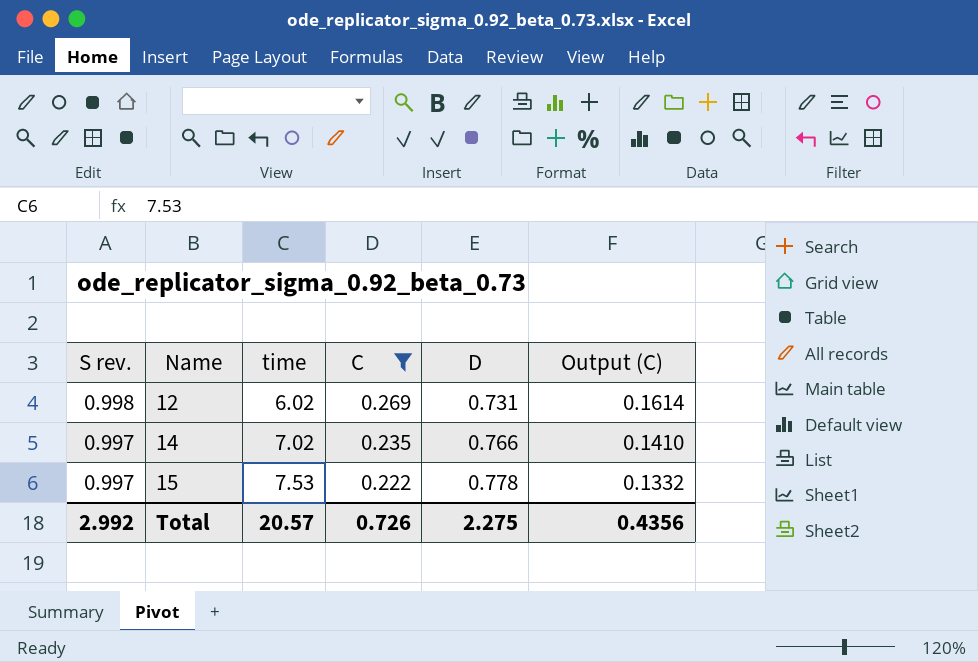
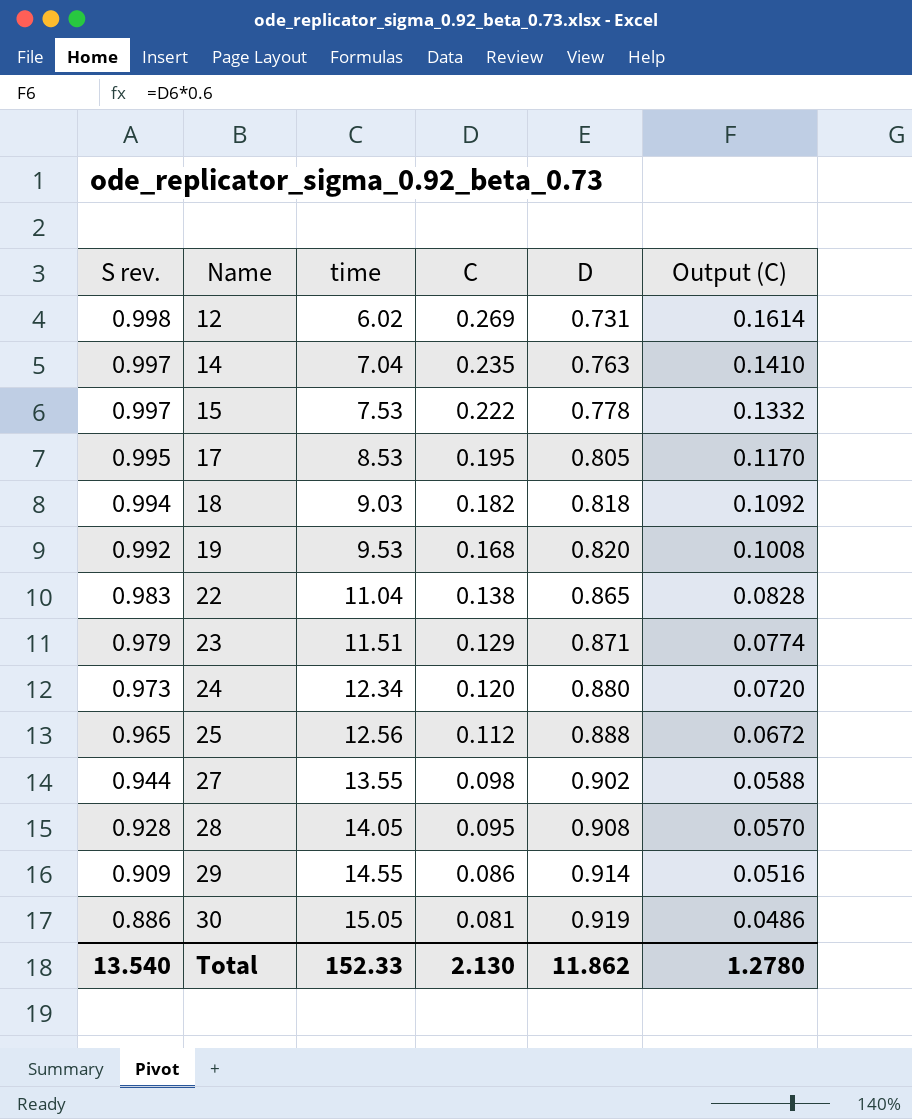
filter: C >= 0.222 -> none
14 | time: 7.02 -> 7.04
14 | D: 0.766 -> 0.763
Total | S rev.: 2.992 -> 13.540
Total | time: 20.57 -> 152.33
Total | C: 0.726 -> 2.130
Total | D: 2.275 -> 11.862
Total | Output (C): 0.4356 -> 1.2780

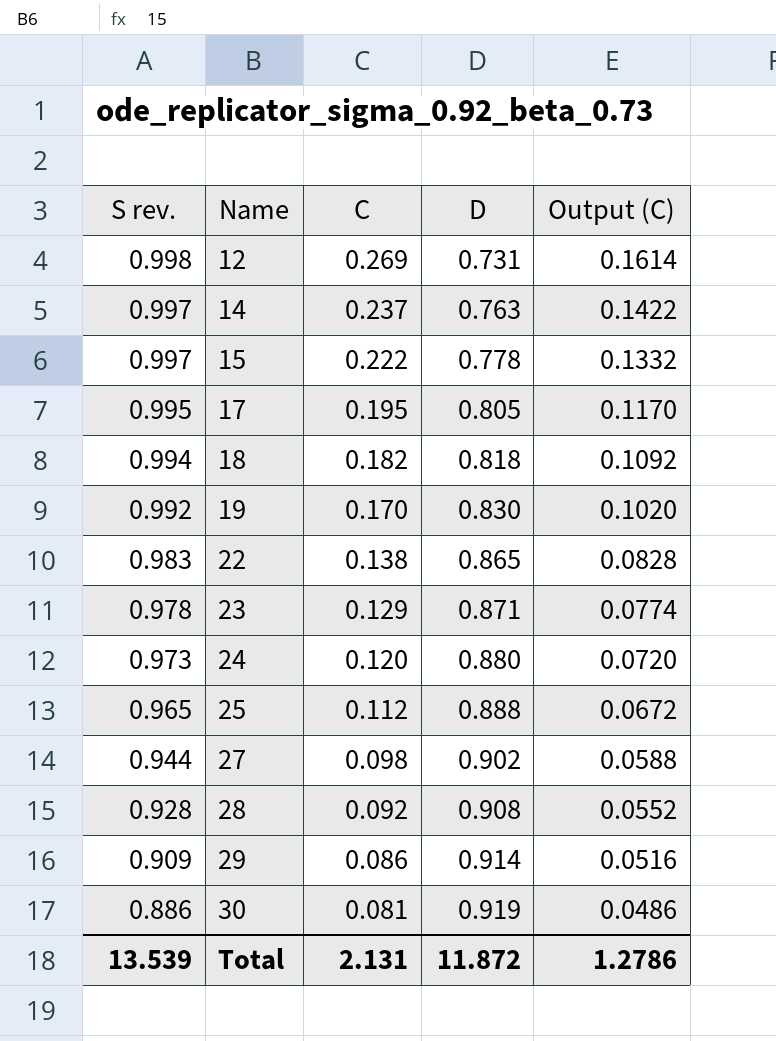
column time | position: 3 -> none
14 | C: 0.235 -> 0.237
14 | Output (C): 0.1410 -> 0.1422
19 | C: 0.168 -> 0.170
19 | D: 0.820 -> 0.830
19 | Output (C): 0.1008 -> 0.1020
23 | S rev.: 0.979 -> 0.978
28 | C: 0.095 -> 0.092
28 | Output (C): 0.0570 -> 0.0552
Total | S rev.: 13.540 -> 13.539
Total | C: 2.130 -> 2.131
Total | D: 11.862 -> 11.872
Total | Output (C): 1.2780 -> 1.2786

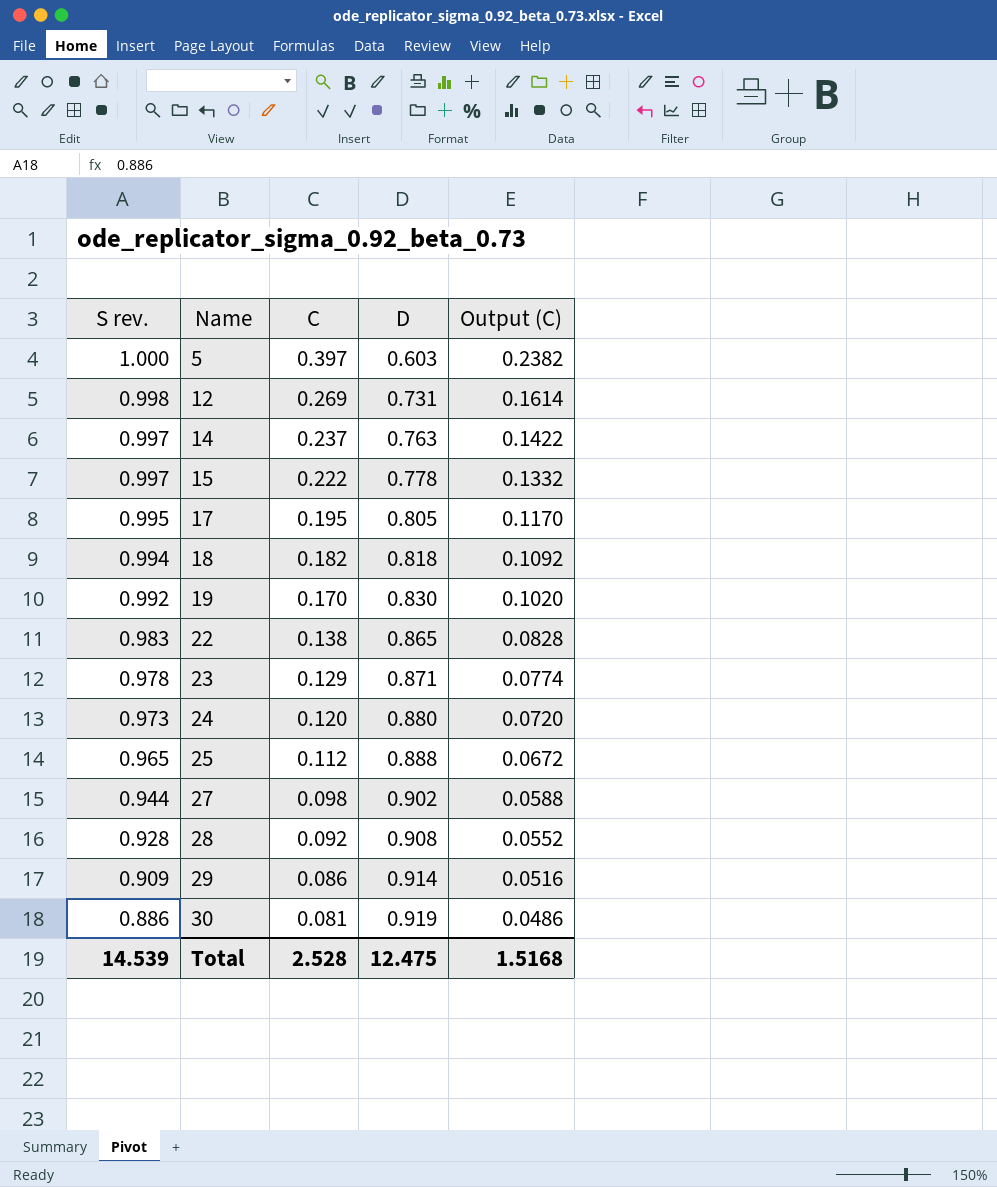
row 5: none -> 1.000 | 0.397 | 0.603 | 0.2382
Total | S rev.: 13.539 -> 14.539
Total | C: 2.131 -> 2.528
Total | D: 11.872 -> 12.475
Total | Output (C): 1.2786 -> 1.5168

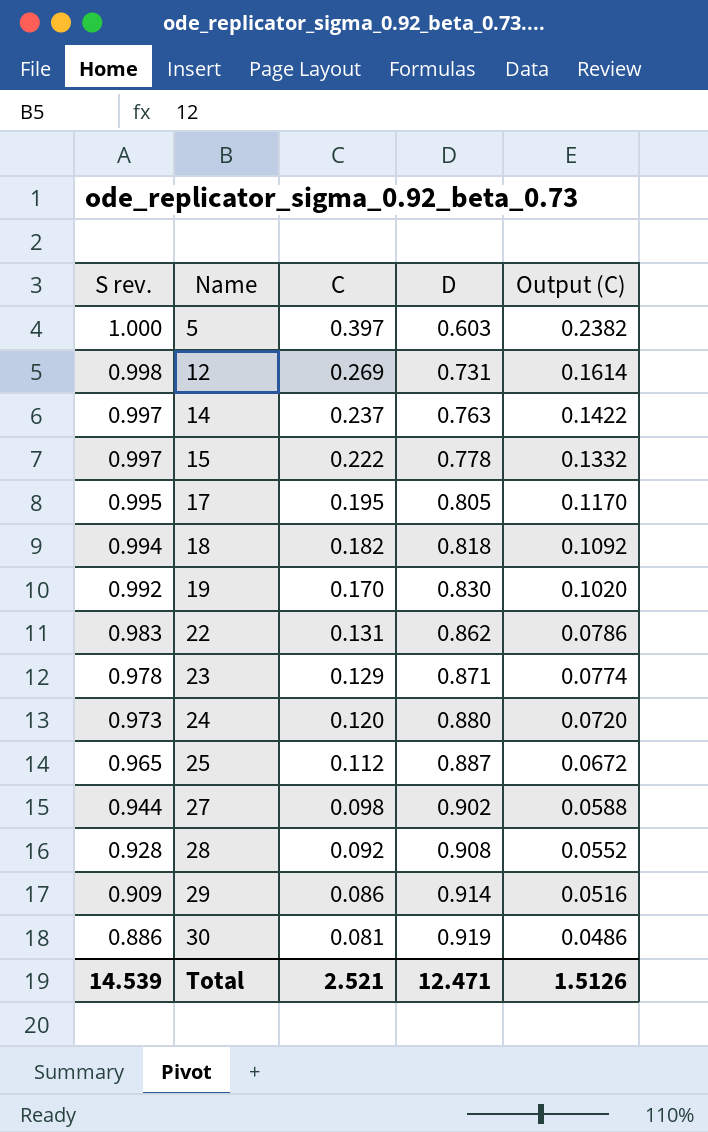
22 | C: 0.138 -> 0.131
22 | D: 0.865 -> 0.862
22 | Output (C): 0.0828 -> 0.0786
25 | D: 0.888 -> 0.887
Total | C: 2.528 -> 2.521
Total | D: 12.475 -> 12.471
Total | Output (C): 1.5168 -> 1.5126

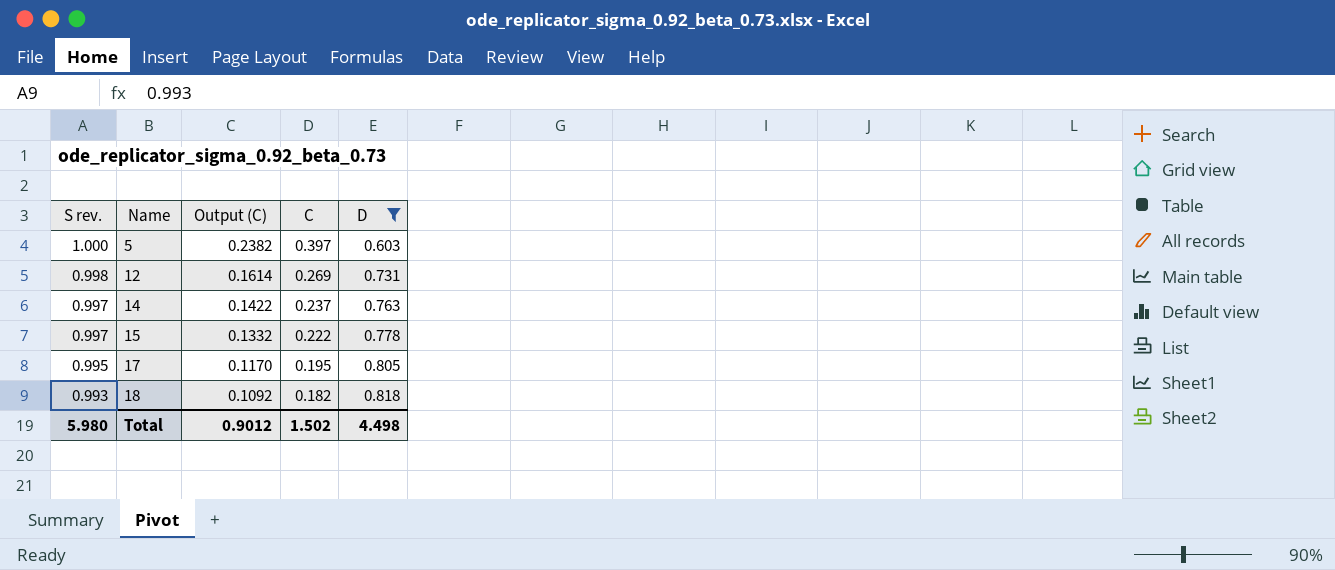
filter: none -> D <= 0.818
column Output (C) | position: 5 -> 3
18 | S rev.: 0.994 -> 0.993
Total | S rev.: 14.539 -> 5.980
Total | Output (C): 1.5126 -> 0.9012
Total | C: 2.521 -> 1.502
Total | D: 12.471 -> 4.498

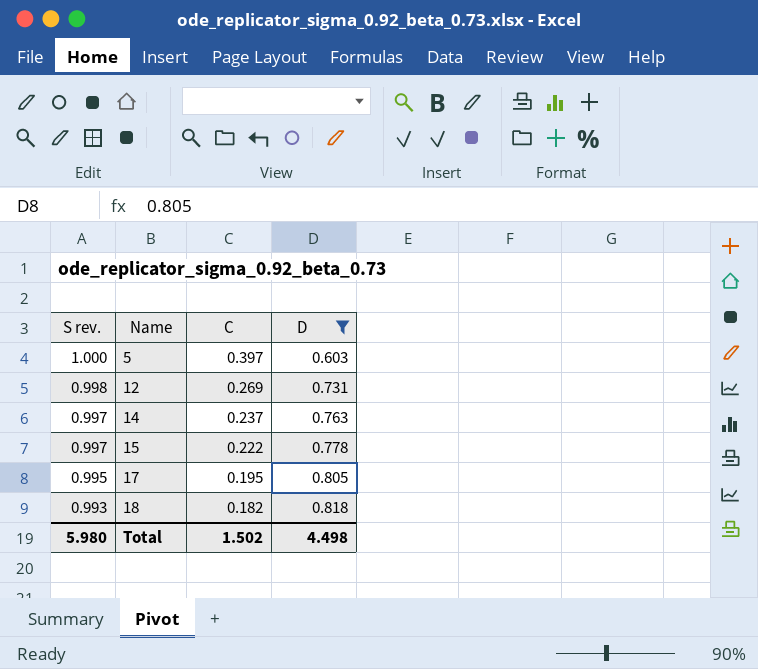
column Output (C) | formula: [C] * 0.6 -> none

